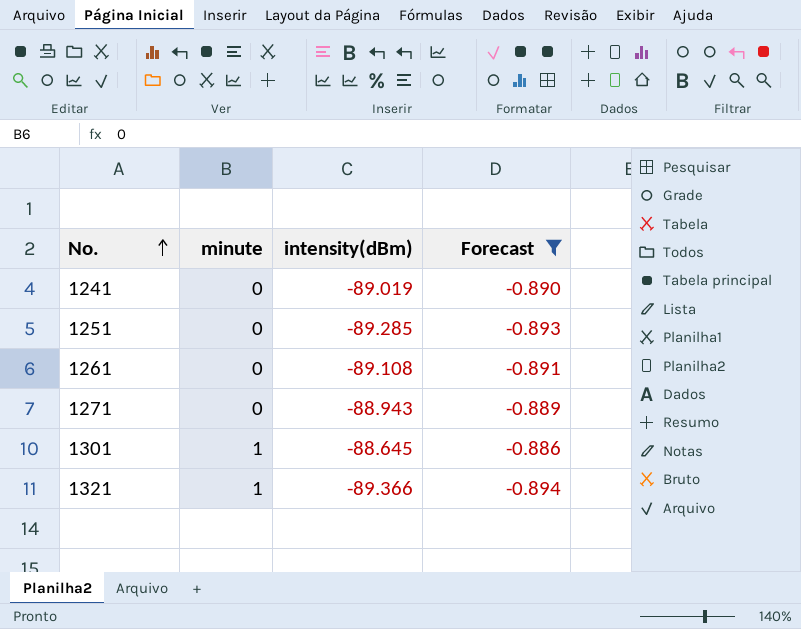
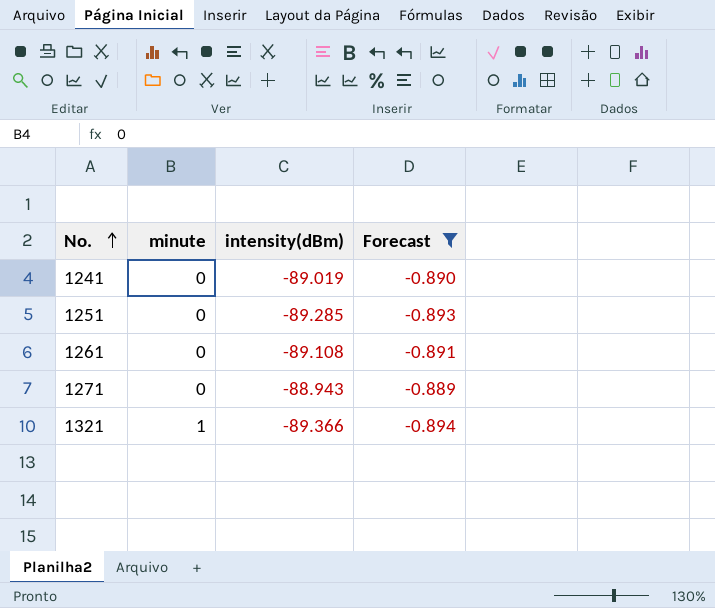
row 1301: 1 | -88.645 | -0.886 -> none

